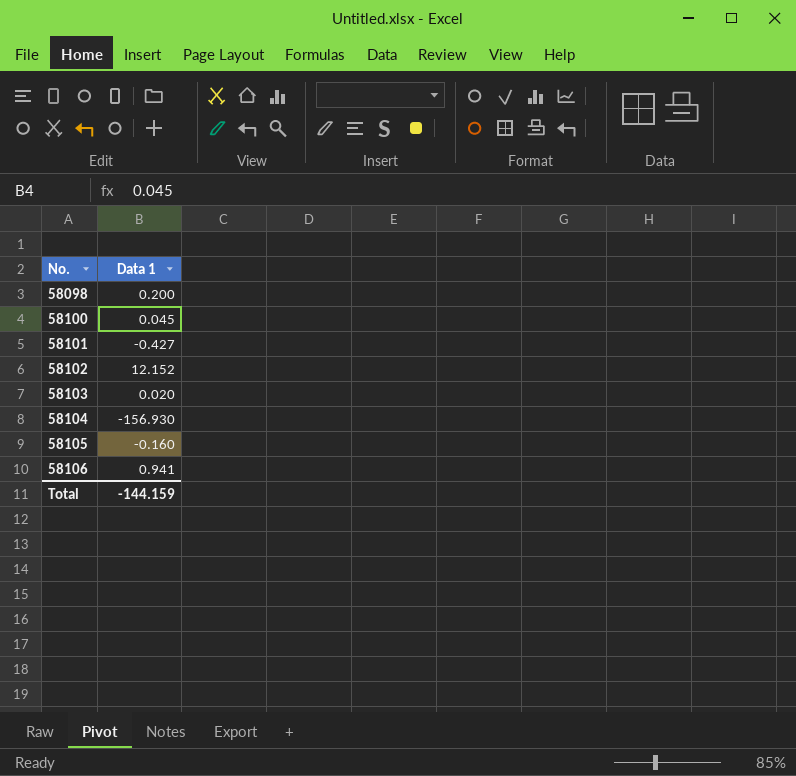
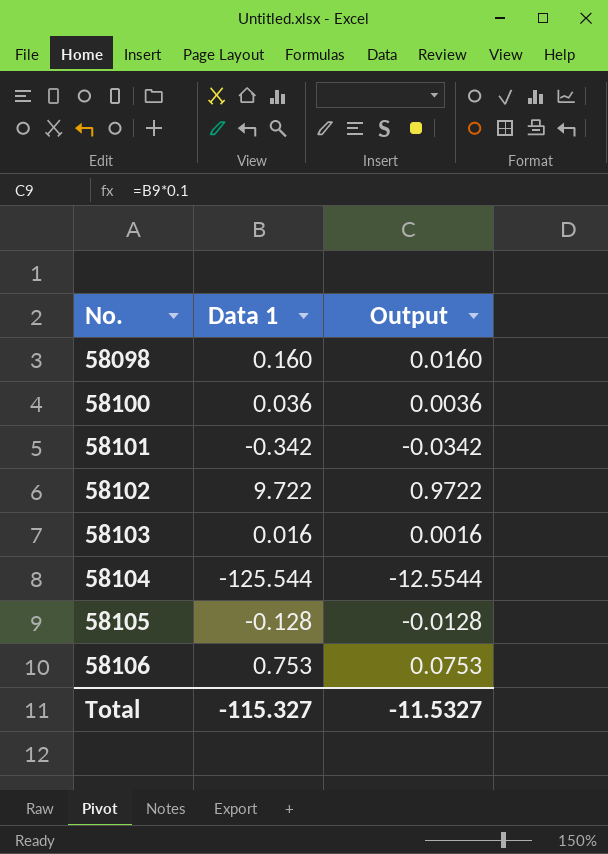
column Output | formula: none -> [Data 1] * 0.1
58098 | Data 1: 0.200 -> 0.160
58100 | Data 1: 0.045 -> 0.036
58101 | Data 1: -0.427 -> -0.342
58102 | Data 1: 12.152 -> 9.722
58103 | Data 1: 0.020 -> 0.016
58104 | Data 1: -156.930 -> -125.544
58105 | Data 1: -0.160 -> -0.128
58106 | Data 1: 0.941 -> 0.753
Total | Data 1: -144.159 -> -115.327

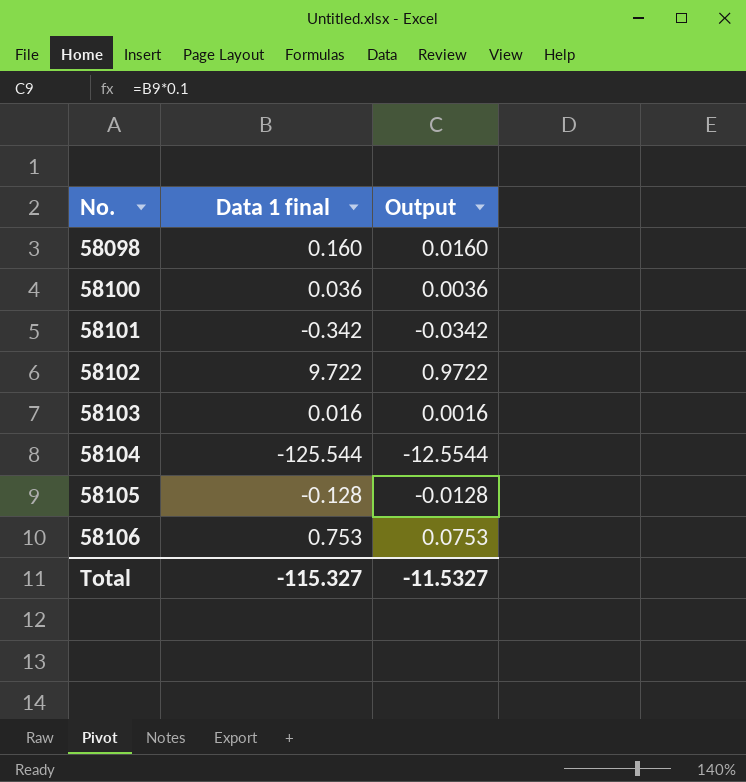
column name: Data 1 -> Data 1 final

